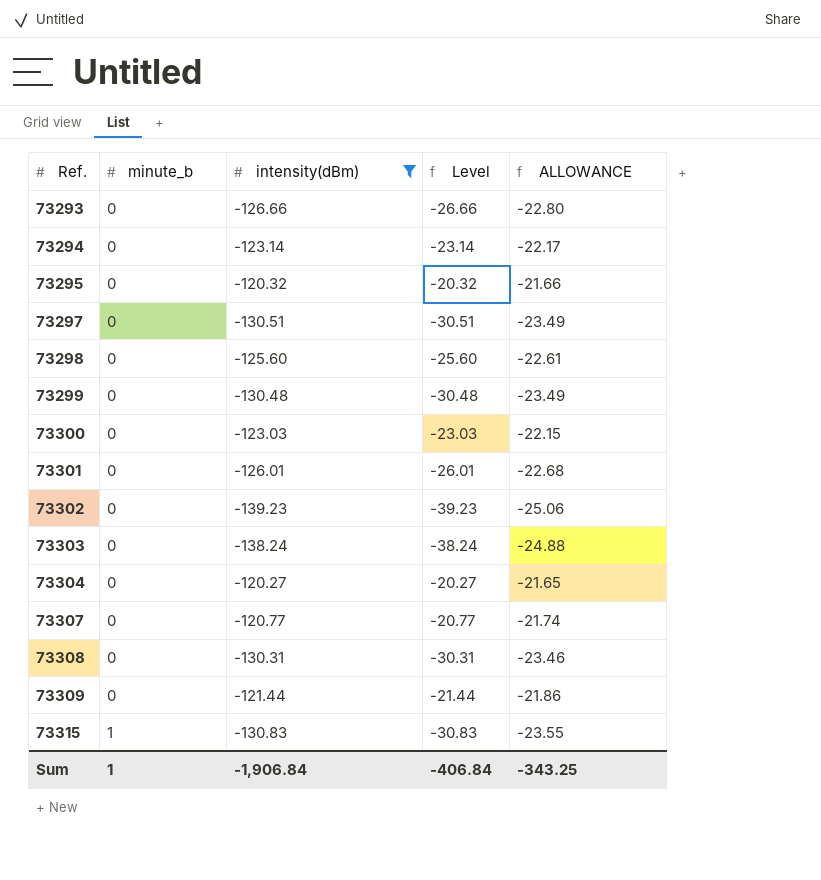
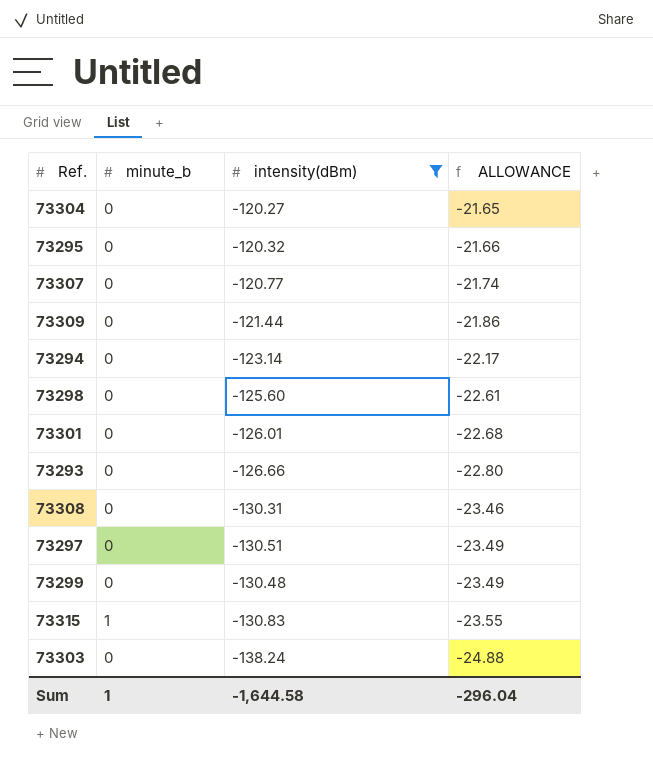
row order: Ref. ascending -> ALLOWANCE descending
column Level | formula: [intensity(dBm)] + 100 -> none
row 73300: 0 | -123.03 | -23.03 | -22.15 -> none
row 73302: 0 | -139.23 | -39.23 | -25.06 -> none
Sum | intensity(dBm): -1,906.84 -> -1,644.58
Sum | ALLOWANCE: -343.25 -> -296.04

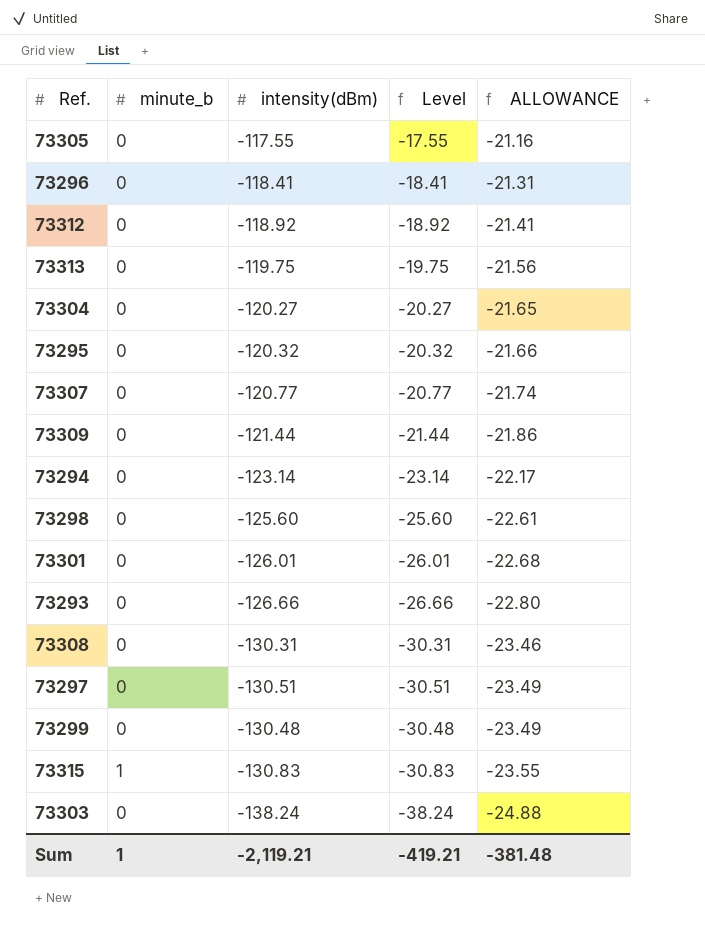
filter: intensity(dBm) <= -120.27 -> none
column Level | formula: none -> [intensity(dBm)] + 100
Sum | intensity(dBm): -1,644.58 -> -2,119.21
Sum | ALLOWANCE: -296.04 -> -381.48

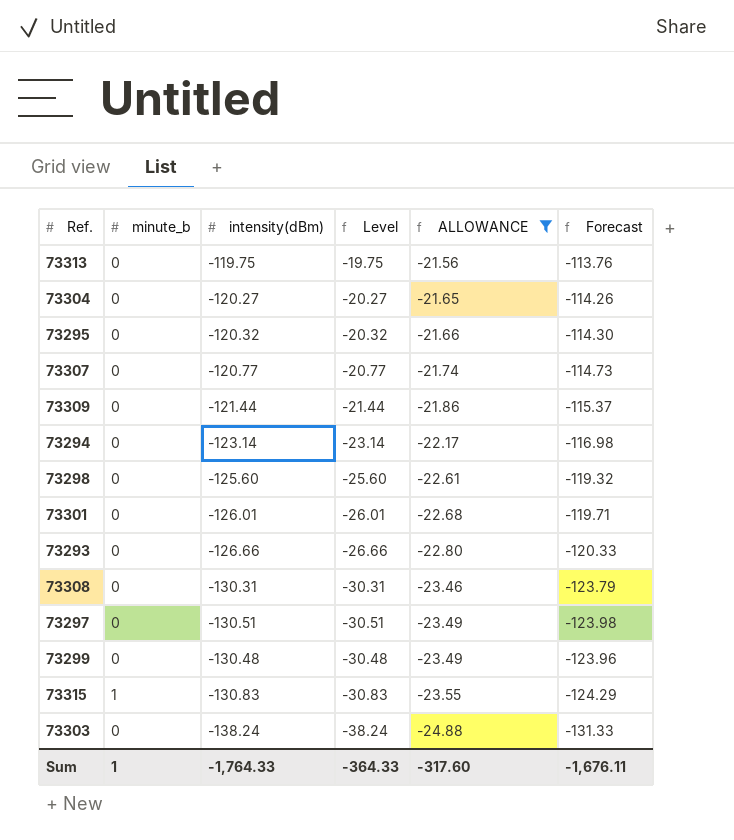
filter: none -> ALLOWANCE <= -21.56
column Forecast | formula: none -> [intensity(dBm)] * 0.95
Sum | intensity(dBm): -2,119.21 -> -1,764.33
Sum | Level: -419.21 -> -364.33
Sum | ALLOWANCE: -381.48 -> -317.60

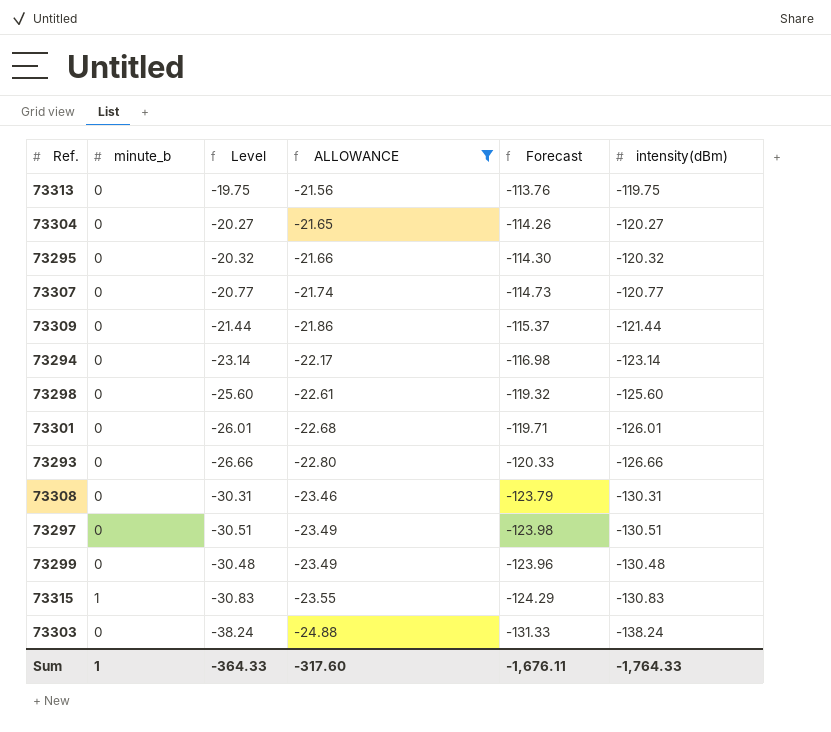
column intensity(dBm) | position: 3 -> 6

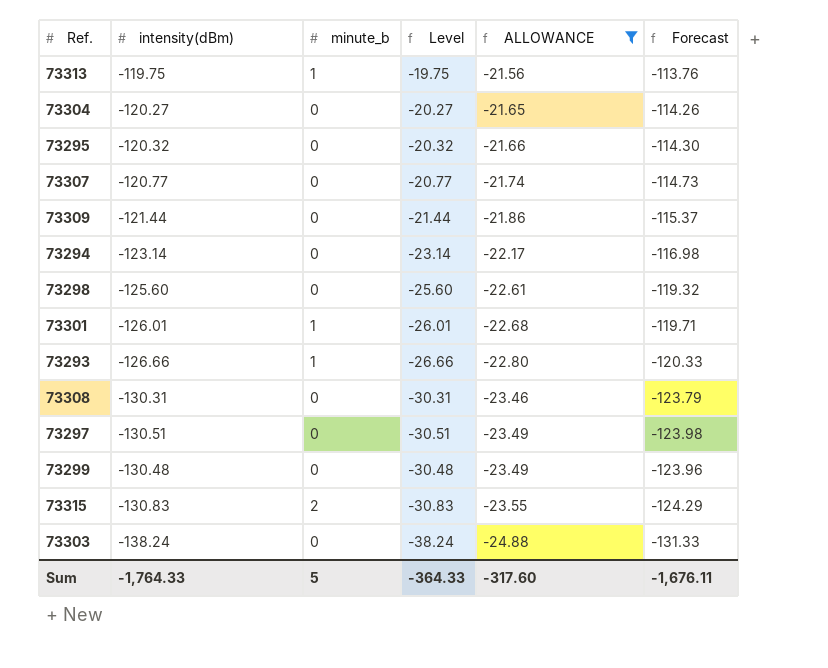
column intensity(dBm) | position: 6 -> 2
73313 | minute_b: 0 -> 1
73301 | minute_b: 0 -> 1
73293 | minute_b: 0 -> 1
73315 | minute_b: 1 -> 2
Sum | minute_b: 1 -> 5

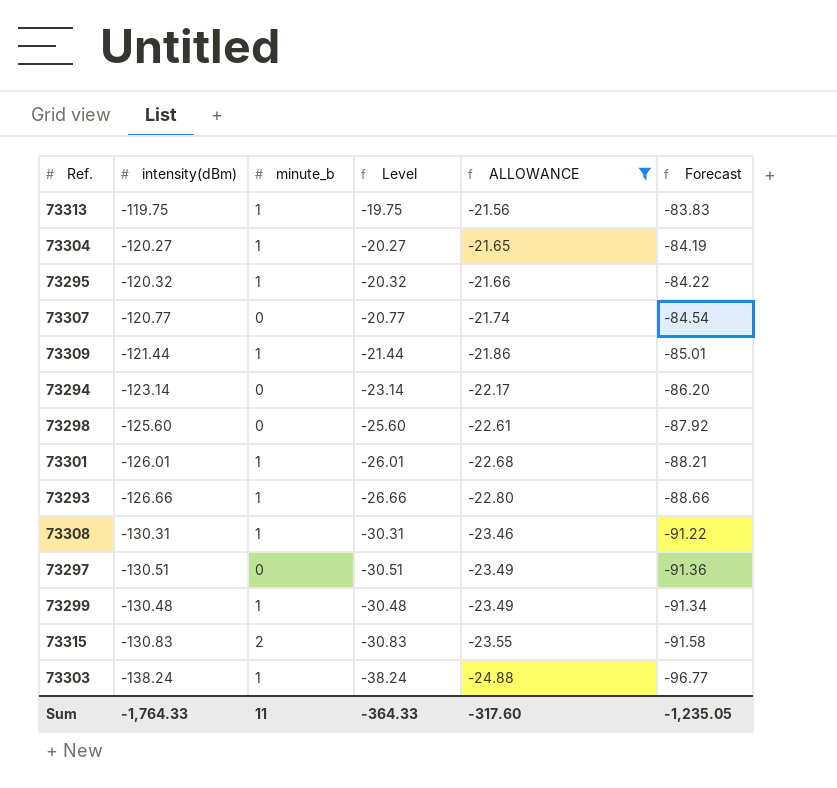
column Forecast | formula: [intensity(dBm)] * 0.95 -> [intensity(dBm)] * 0.7
73304 | minute_b: 0 -> 1
73295 | minute_b: 0 -> 1
73309 | minute_b: 0 -> 1
73308 | minute_b: 0 -> 1
73299 | minute_b: 0 -> 1
73303 | minute_b: 0 -> 1
Sum | minute_b: 5 -> 11
Sum | Forecast: -1,676.11 -> -1,235.05

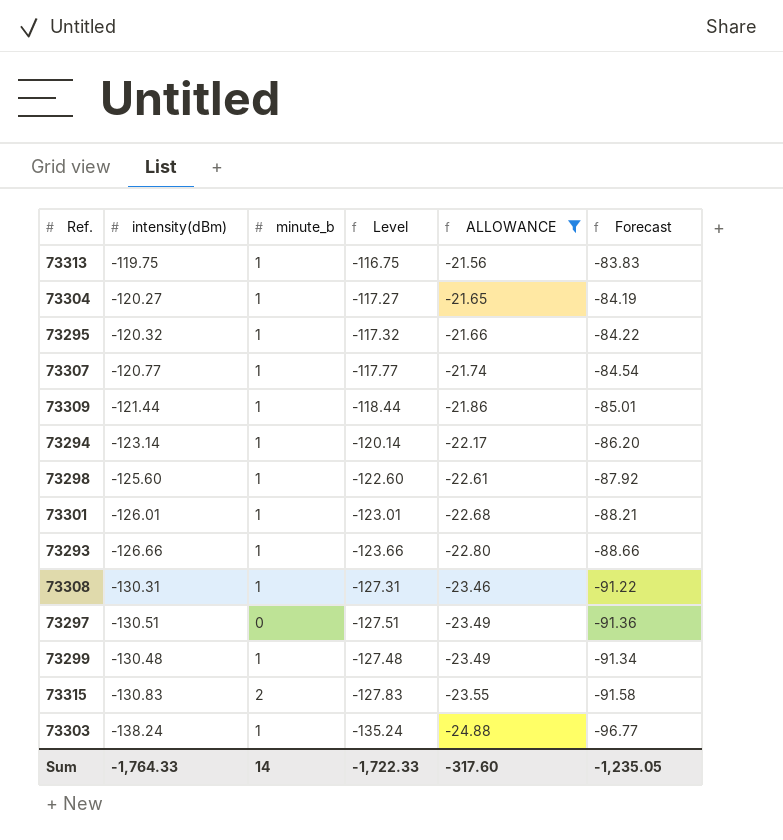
column Level | formula: [intensity(dBm)] + 100 -> [intensity(dBm)] + 3
73307 | minute_b: 0 -> 1
73294 | minute_b: 0 -> 1
73298 | minute_b: 0 -> 1
Sum | minute_b: 11 -> 14
Sum | Level: -364.33 -> -1,722.33

